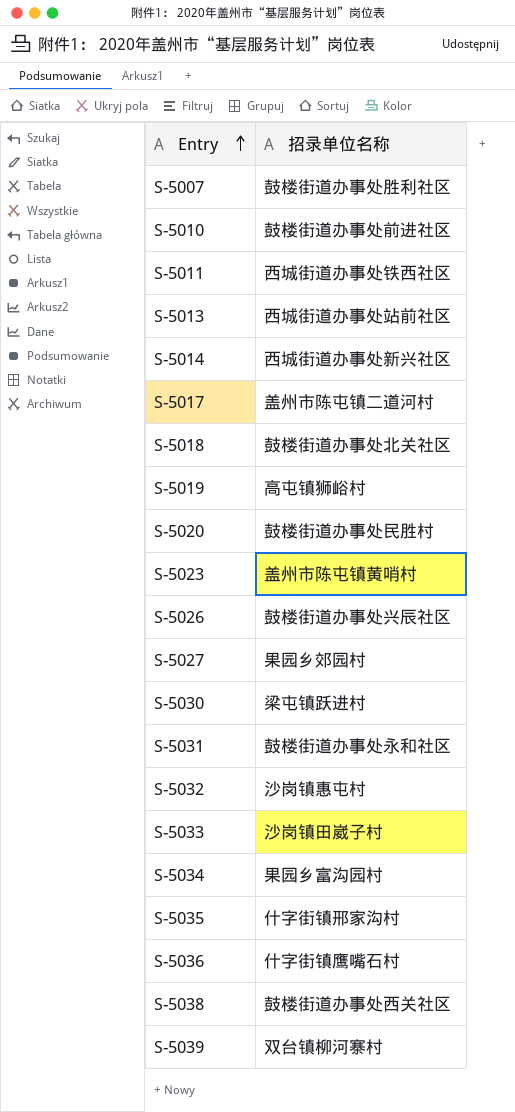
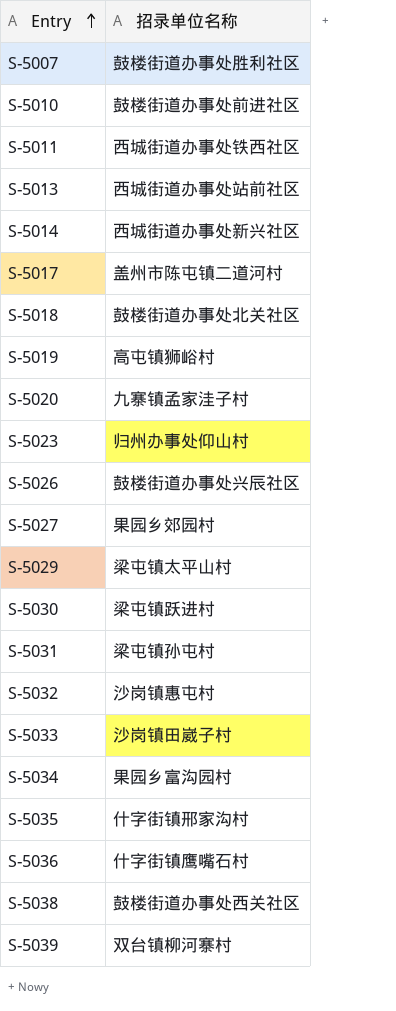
S-5020 | 招录单位名称: 鼓楼街道办事处民胜村 -> 九寨镇孟家洼子村
S-5023 | 招录单位名称: 盖州市陈屯镇黄哨村 -> 归州办事处仰山村
row S-5029: none -> 梁屯镇太平山村
S-5031 | 招录单位名称: 鼓楼街道办事处永和社区 -> 梁屯镇孙屯村

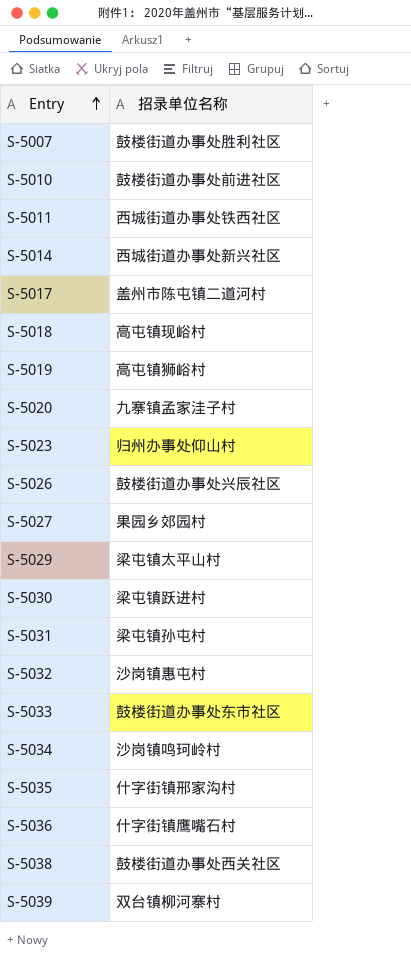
row S-5013: 西城街道办事处站前社区 -> none
S-5018 | 招录单位名称: 鼓楼街道办事处北关社区 -> 高屯镇现峪村
S-5033 | 招录单位名称: 沙岗镇田崴子村 -> 鼓楼街道办事处东市社区
S-5034 | 招录单位名称: 果园乡富沟园村 -> 沙岗镇鸣珂岭村

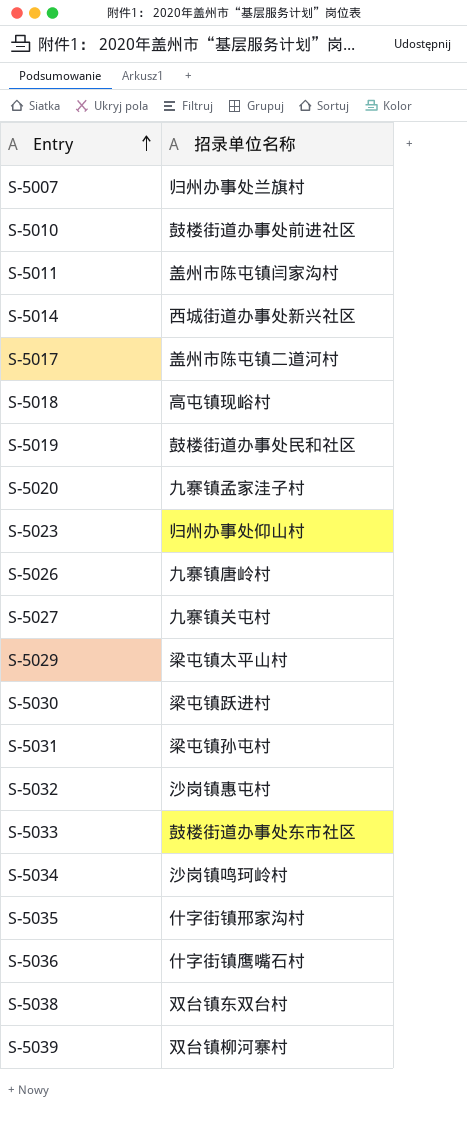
S-5007 | 招录单位名称: 鼓楼街道办事处胜利社区 -> 归州办事处兰旗村
S-5011 | 招录单位名称: 西城街道办事处铁西社区 -> 盖州市陈屯镇闫家沟村
S-5019 | 招录单位名称: 高屯镇狮峪村 -> 鼓楼街道办事处民和社区
S-5026 | 招录单位名称: 鼓楼街道办事处兴辰社区 -> 九寨镇唐岭村
S-5027 | 招录单位名称: 果园乡郊园村 -> 九寨镇关屯村
S-5038 | 招录单位名称: 鼓楼街道办事处西关社区 -> 双台镇东双台村

